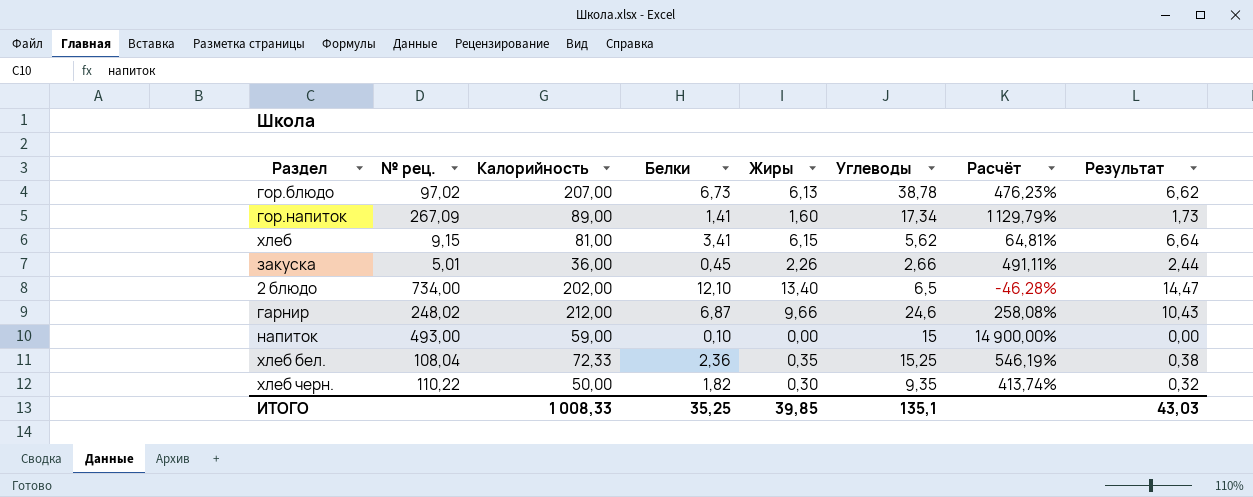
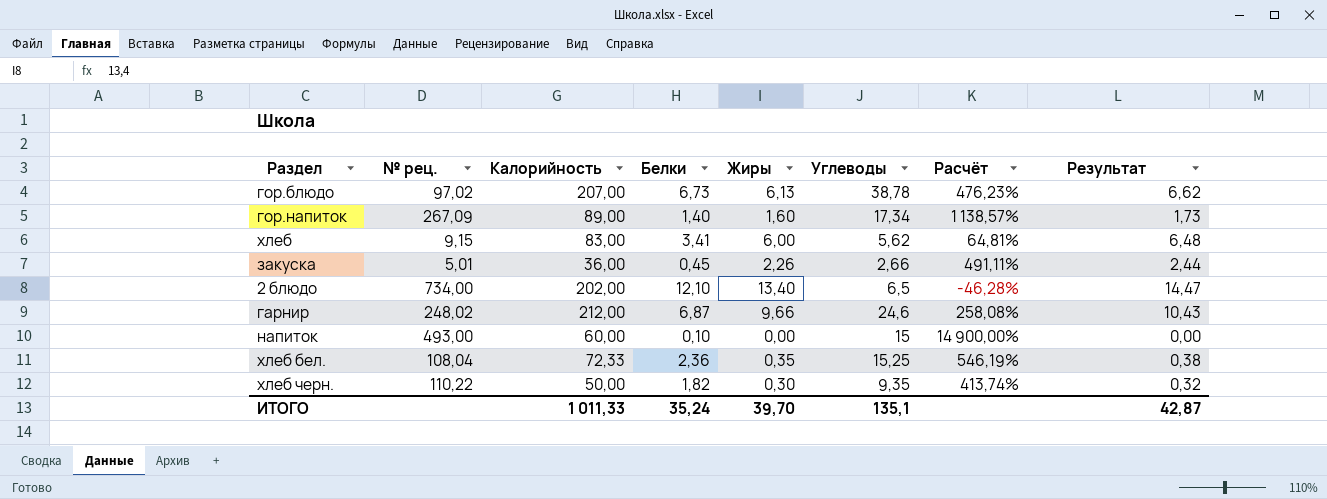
гор.напиток | Белки: 1,41 -> 1,40
гор.напиток | Расчёт: 1 129,79% -> 1 138,57%
хлеб | Калорийность: 81,00 -> 83,00
хлеб | Жиры: 6,15 -> 6,00
хлеб | Результат: 6,64 -> 6,48
напиток | Калорийность: 59,00 -> 60,00
ИТОГО | Калорийность: 1 008,33 -> 1 011,33
ИТОГО | Белки: 35,25 -> 35,24
ИТОГО | Жиры: 39,85 -> 39,70
ИТОГО | Результат: 43,03 -> 42,87

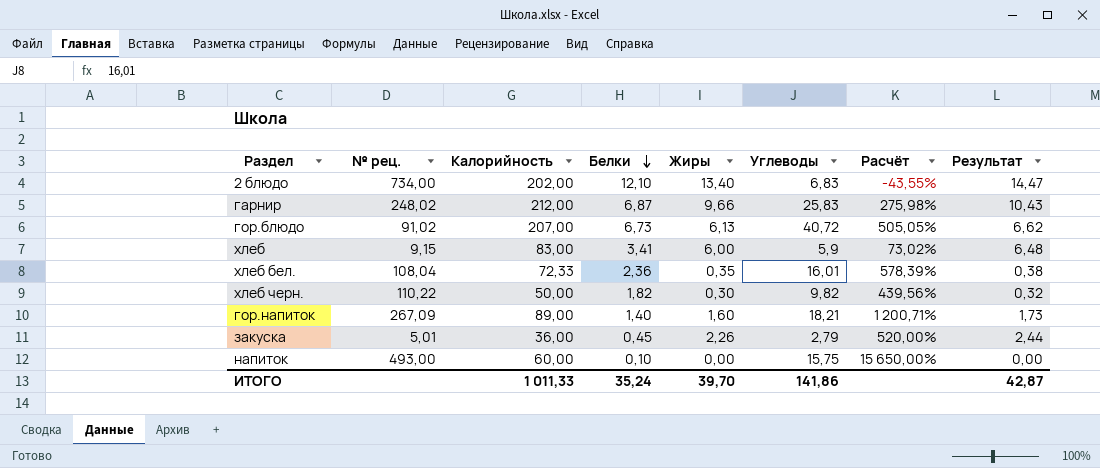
row order: none -> Белки descending
2 блюдо | Углеводы: 6,5 -> 6,83
2 блюдо | Расчёт: -46,28% -> -43,55%
гарнир | Углеводы: 24,6 -> 25,83
гарнир | Расчёт: 258,08% -> 275,98%
гор.блюдо | № рец.: 97,02 -> 91,02
гор.блюдо | Углеводы: 38,78 -> 40,72
гор.блюдо | Расчёт: 476,23% -> 505,05%
хлеб | Углеводы: 5,62 -> 5,9
хлеб | Расчёт: 64,81% -> 73,02%
хлеб бел. | Углеводы: 15,25 -> 16,01
хлеб бел. | Расчёт: 546,19% -> 578,39%
хлеб черн. | Углеводы: 9,35 -> 9,82
хлеб черн. | Расчёт: 413,74% -> 439,56%
гор.напиток | Углеводы: 17,34 -> 18,21
гор.напиток | Расчёт: 1 138,57% -> 1 200,71%
закуска | Углеводы: 2,66 -> 2,79
закуска | Расчёт: 491,11% -> 520,00%
напиток | Углеводы: 15 -> 15,75
напиток | Расчёт: 14 900,00% -> 15 650,00%
ИТОГО | Углеводы: 135,1 -> 141,86

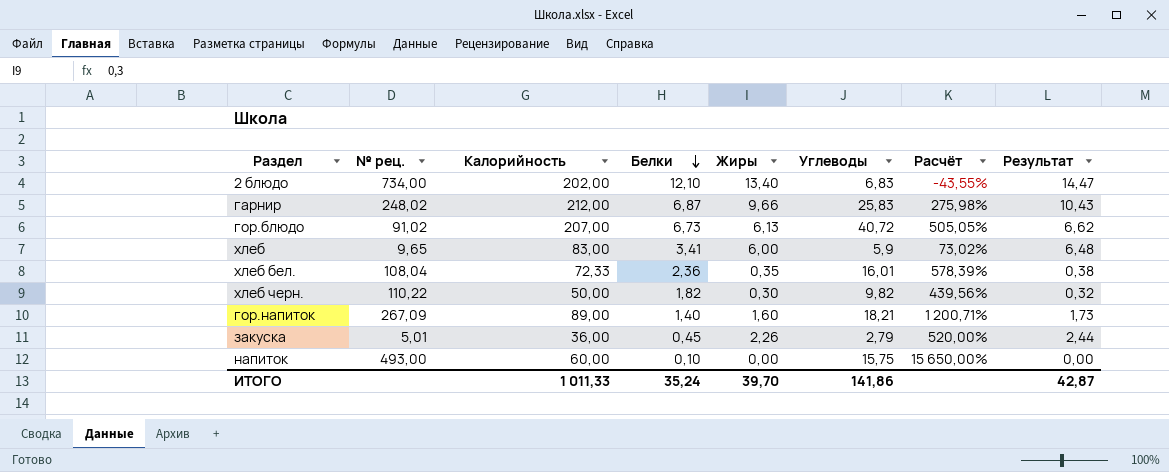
хлеб | № рец.: 9,15 -> 9,65

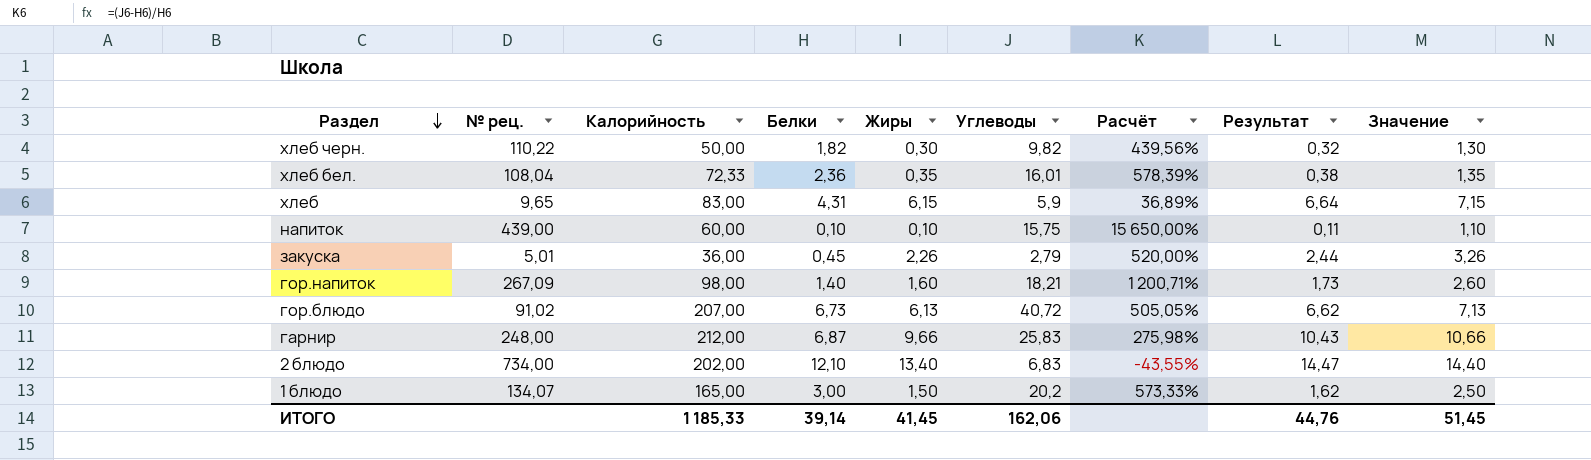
row order: Белки descending -> Раздел descending
column Значение | formula: none -> [Жиры] + 1
хлеб | Белки: 3,41 -> 4,31
хлеб | Жиры: 6,00 -> 6,15
хлеб | Расчёт: 73,02% -> 36,89%
хлеб | Результат: 6,48 -> 6,64
напиток | № рец.: 493,00 -> 439,00
напиток | Жиры: 0,00 -> 0,10
напиток | Результат: 0,00 -> 0,11
гор.напиток | Калорийность: 89,00 -> 98,00
гарнир | № рец.: 248,02 -> 248,00
row 1 блюдо: none -> 134,07 | 165,00 | 3,00 | 1,50 | 20,2 | 573,33% | 1,62 | 2,50
ИТОГО | Калорийность: 1 011,33 -> 1 185,33
ИТОГО | Белки: 35,24 -> 39,14
ИТОГО | Жиры: 39,70 -> 41,45
ИТОГО | Углеводы: 141,86 -> 162,06
ИТОГО | Результат: 42,87 -> 44,76

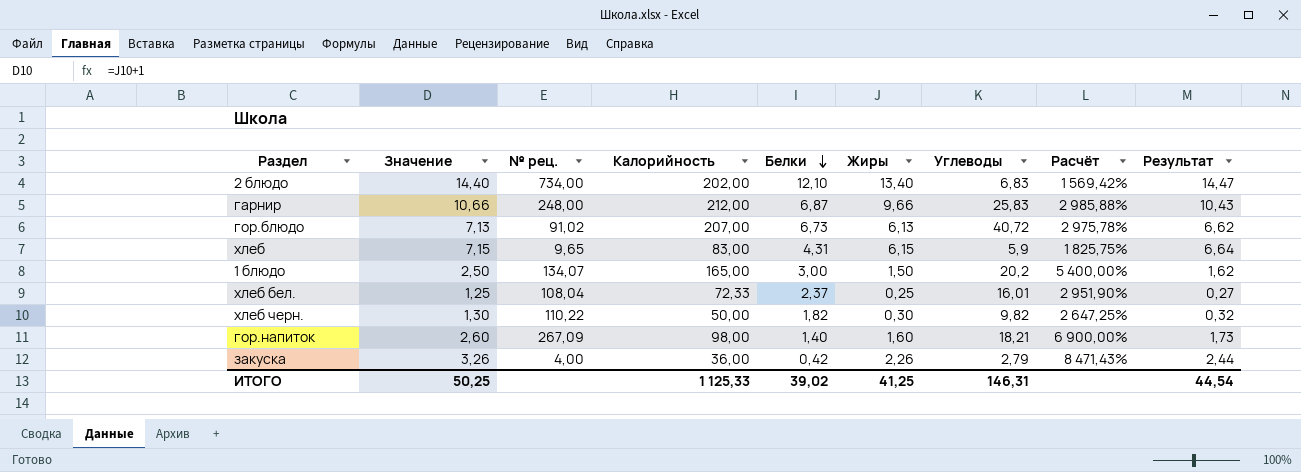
row order: Раздел descending -> Белки descending
column Значение | position: 9 -> 2
column Расчёт | formula: ([Углеводы] - [Белки]) / [Белки] -> ([Калорийность] - [Белки]) / [Белки]
row напиток: 439,00 | 60,00 | 0,10 | 0,10 | 15,75 | 15 650,00% | 0,11 | 1,10 -> none
хлеб бел. | Значение: 1,35 -> 1,25
хлеб бел. | Белки: 2,36 -> 2,37
хлеб бел. | Жиры: 0,35 -> 0,25
хлеб бел. | Результат: 0,38 -> 0,27
закуска | № рец.: 5,01 -> 4,00
закуска | Белки: 0,45 -> 0,42
ИТОГО | Значение: 51,45 -> 50,25
ИТОГО | Калорийность: 1 185,33 -> 1 125,33
ИТОГО | Белки: 39,14 -> 39,02
ИТОГО | Жиры: 41,45 -> 41,25
ИТОГО | Углеводы: 162,06 -> 146,31
ИТОГО | Результат: 44,76 -> 44,54

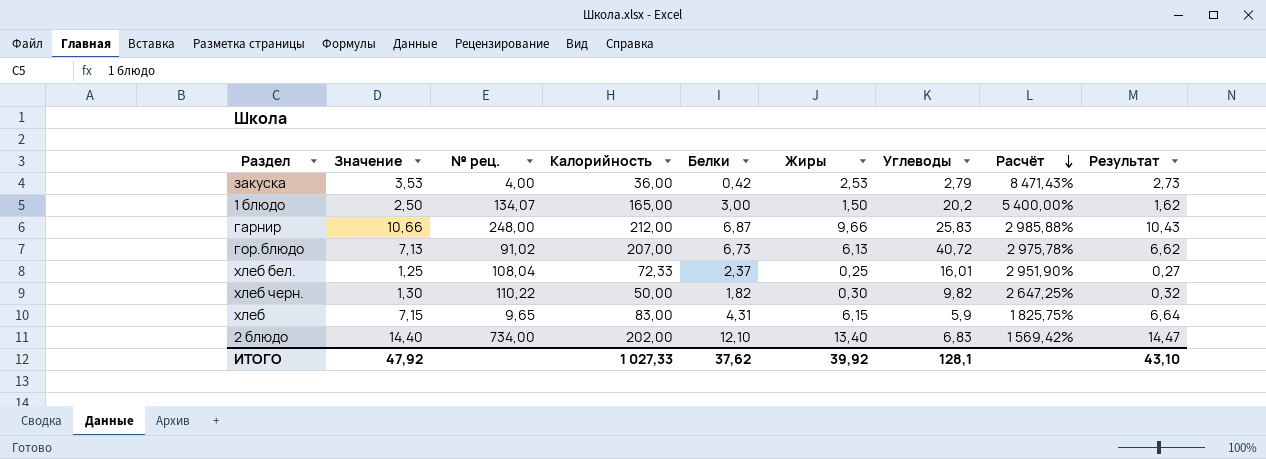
row order: Белки descending -> Расчёт descending
row гор.напиток: 2,60 | 267,09 | 98,00 | 1,40 | 1,60 | 18,21 | 6 900,00% | 1,73 -> none
закуска | Значение: 3,26 -> 3,53
закуска | Жиры: 2,26 -> 2,53
закуска | Результат: 2,44 -> 2,73
ИТОГО | Значение: 50,25 -> 47,92
ИТОГО | Калорийность: 1 125,33 -> 1 027,33
ИТОГО | Белки: 39,02 -> 37,62
ИТОГО | Жиры: 41,25 -> 39,92
ИТОГО | Углеводы: 146,31 -> 128,1
ИТОГО | Результат: 44,54 -> 43,10

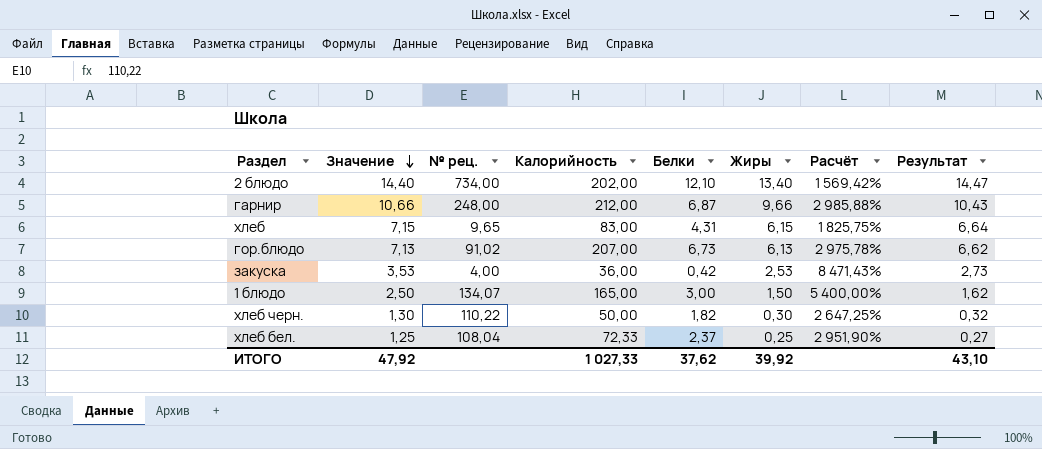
row order: Расчёт descending -> Значение descending
column Углеводы | position: 7 -> none

